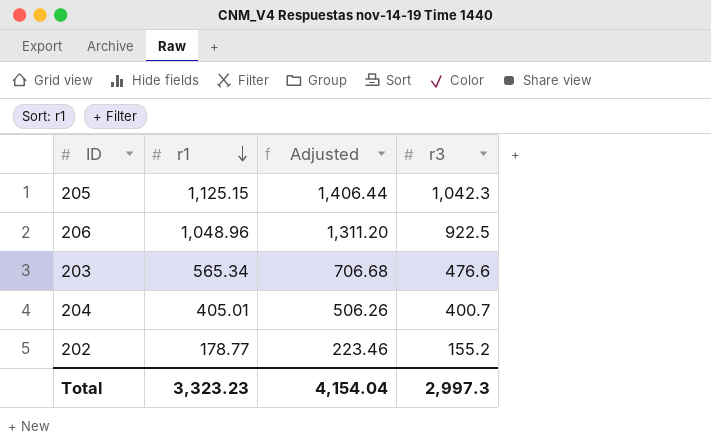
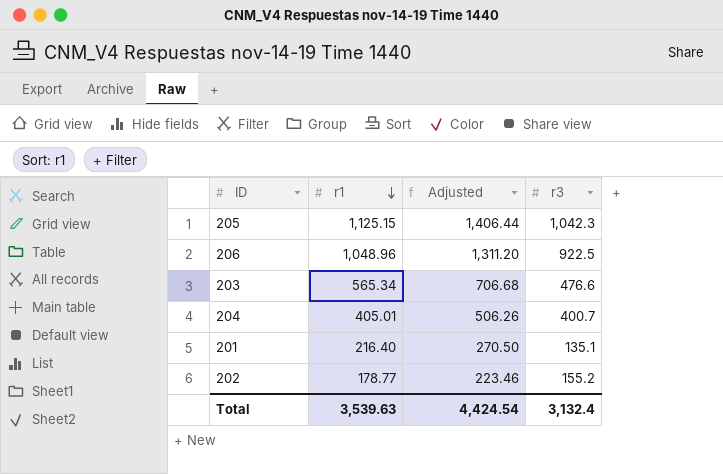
row 201: none -> 216.40 | 270.50 | 135.1
Total | r1: 3,323.23 -> 3,539.63
Total | Adjusted: 4,154.04 -> 4,424.54
Total | r3: 2,997.3 -> 3,132.4

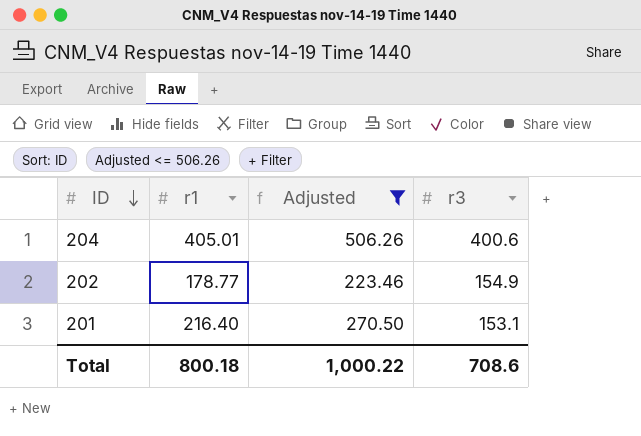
filter: none -> Adjusted <= 506.26
row order: r1 descending -> ID descending
204 | r3: 400.7 -> 400.6
202 | r3: 155.2 -> 154.9
201 | r3: 135.1 -> 153.1
Total | r1: 3,539.63 -> 800.18
Total | Adjusted: 4,424.54 -> 1,000.22
Total | r3: 3,132.4 -> 708.6

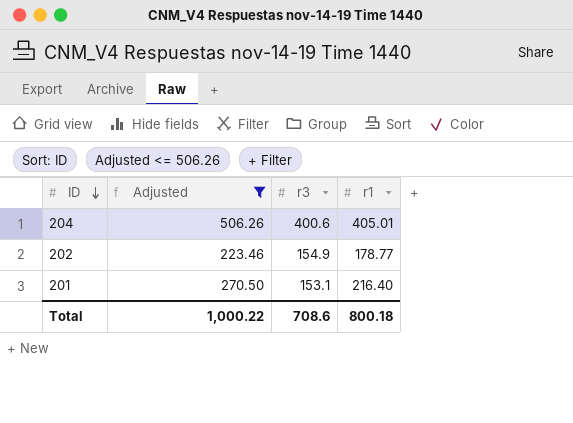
column r1 | position: 2 -> 4

